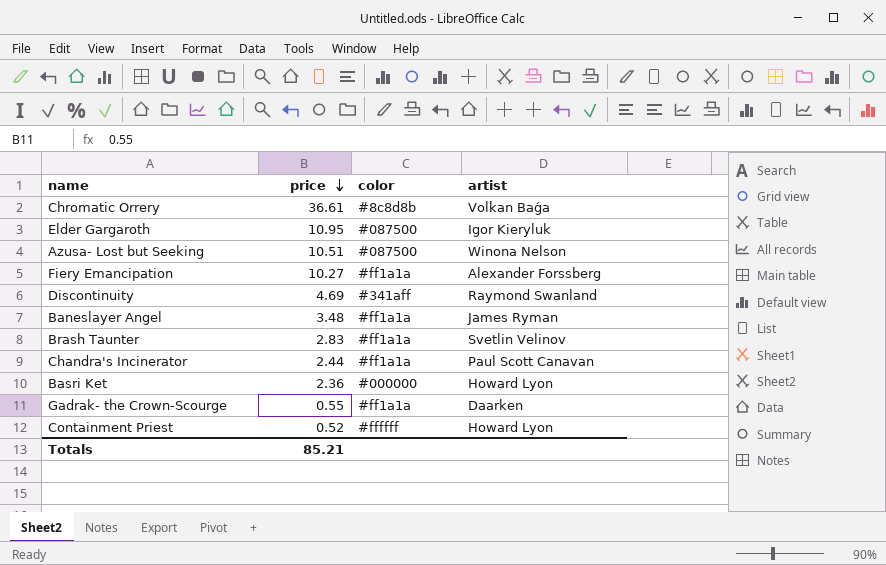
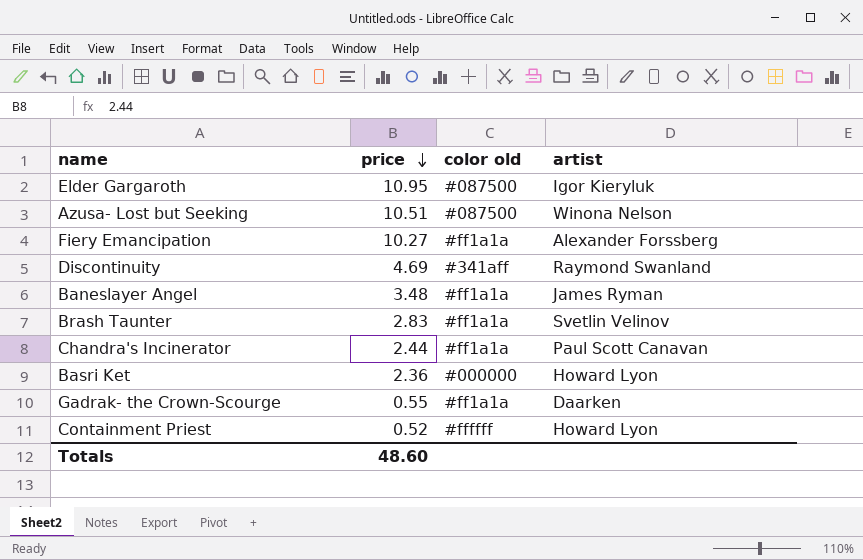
column name: color -> color old
row Chromatic Orrery: 36.61 | #8c8d8b | Volkan Baǵa -> none
Totals | price: 85.21 -> 48.60

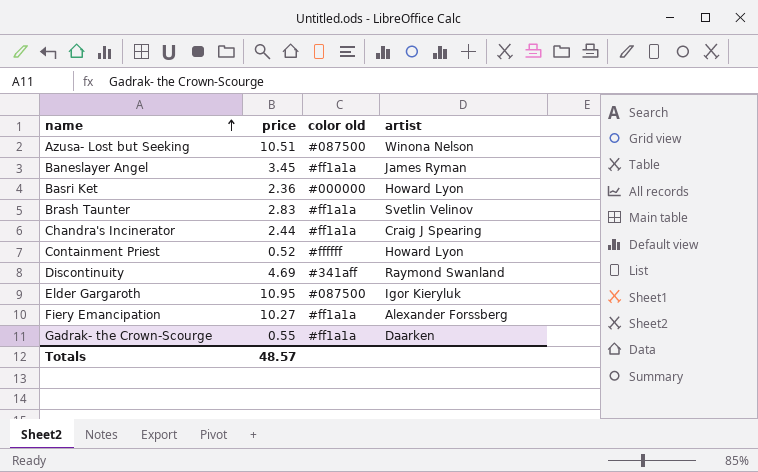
row order: price descending -> name ascending
Baneslayer Angel | price: 3.48 -> 3.45
Chandra's Incinerator | artist: Paul Scott Canavan -> Craig J Spearing
Totals | price: 48.60 -> 48.57

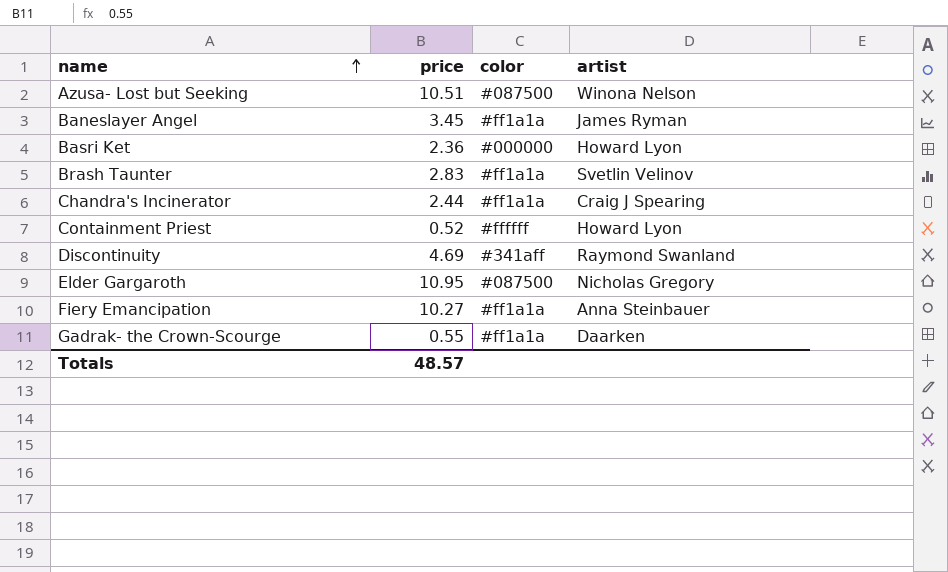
column name: color old -> color
Elder Gargaroth | artist: Igor Kieryluk -> Nicholas Gregory
Fiery Emancipation | artist: Alexander Forssberg -> Anna Steinbauer

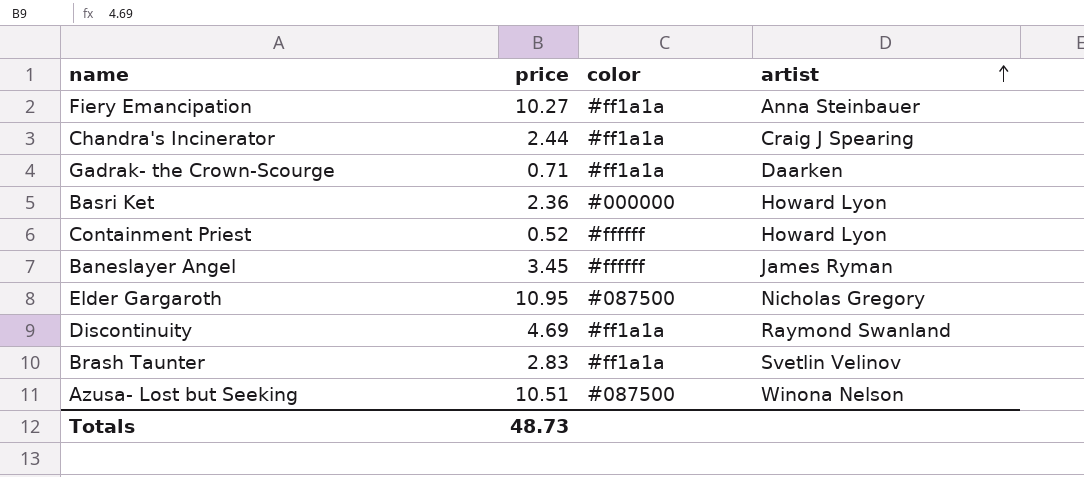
row order: name ascending -> artist ascending
Gadrak- the Crown-Scourge | price: 0.55 -> 0.71
Baneslayer Angel | color: #ff1a1a -> #ffffff
Discontinuity | color: #341aff -> #ff1a1a
Totals | price: 48.57 -> 48.73

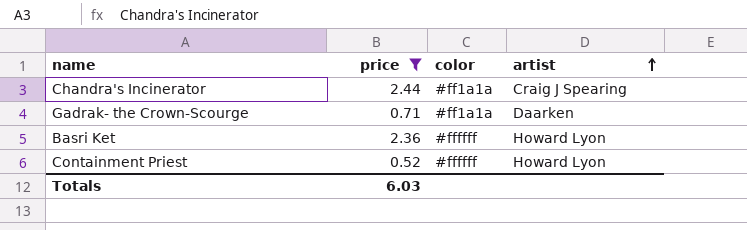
filter: none -> price <= 2.44
Basri Ket | color: #000000 -> #ffffff
Totals | price: 48.73 -> 6.03

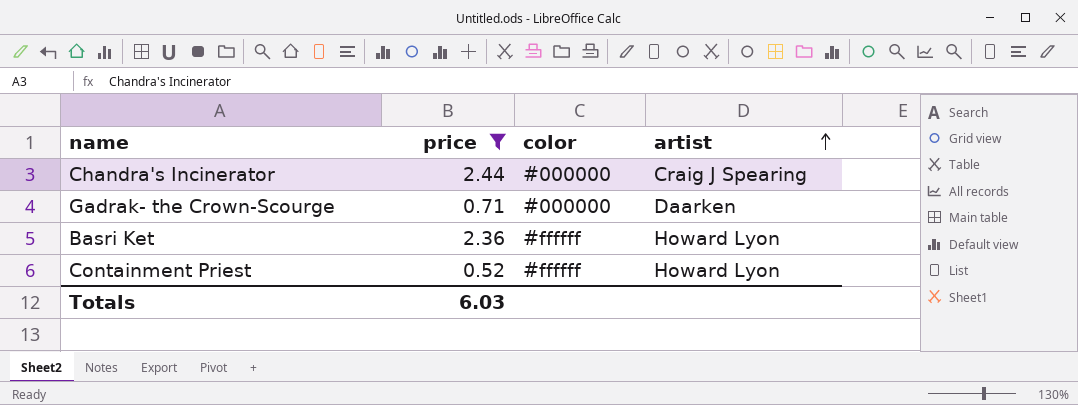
Chandra's Incinerator | color: #ff1a1a -> #000000
Gadrak- the Crown-Scourge | color: #ff1a1a -> #000000

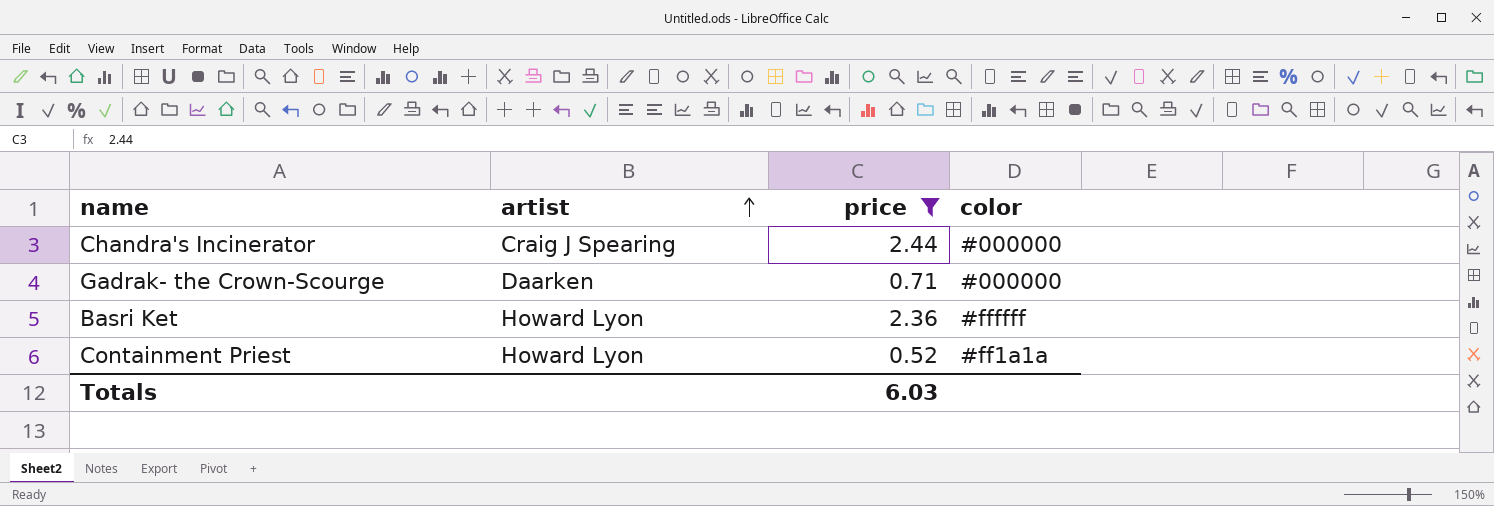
column artist | position: 4 -> 2
Containment Priest | color: #ffffff -> #ff1a1a

